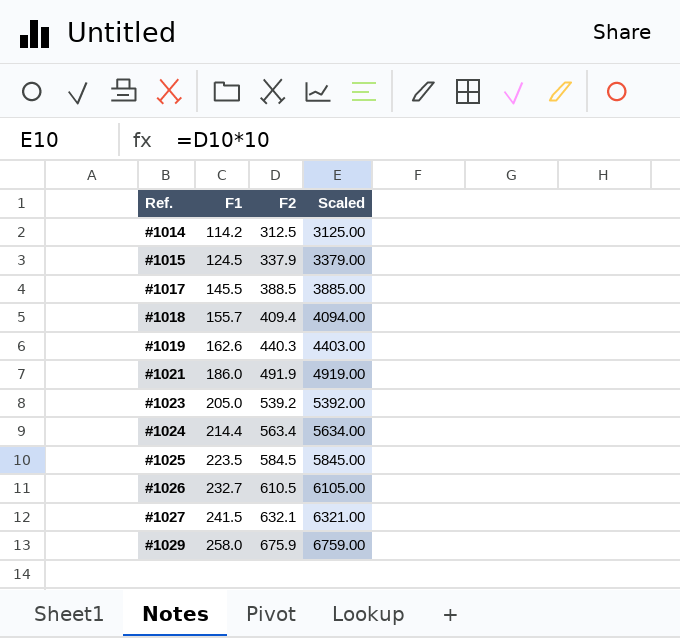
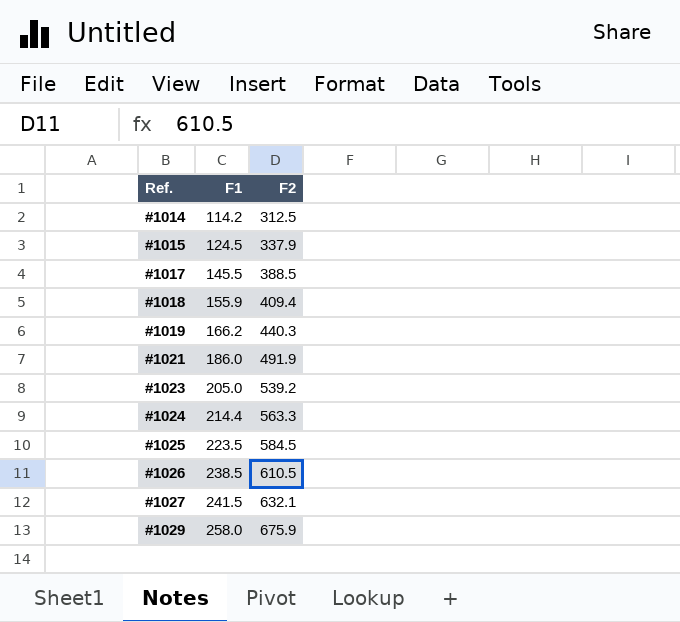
column Scaled | formula: [F2] * 10 -> none
#1018 | F1: 155.7 -> 155.9
#1019 | F1: 162.6 -> 166.2
#1024 | F2: 563.4 -> 563.3
#1026 | F1: 232.7 -> 238.5

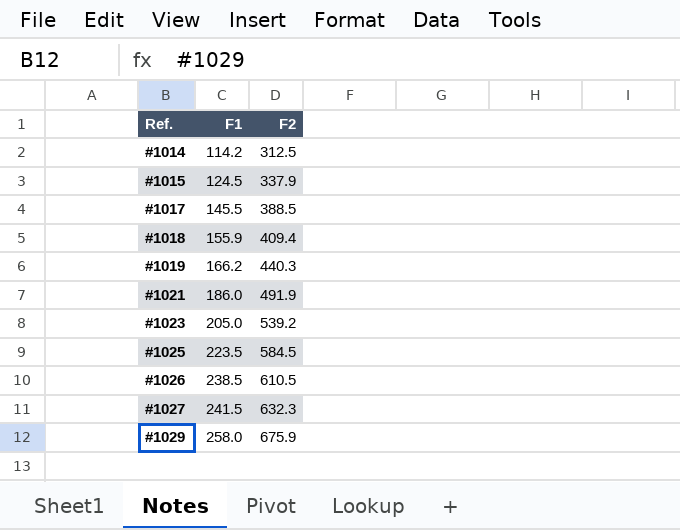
row #1024: 214.4 | 563.3 -> none
#1027 | F2: 632.1 -> 632.3

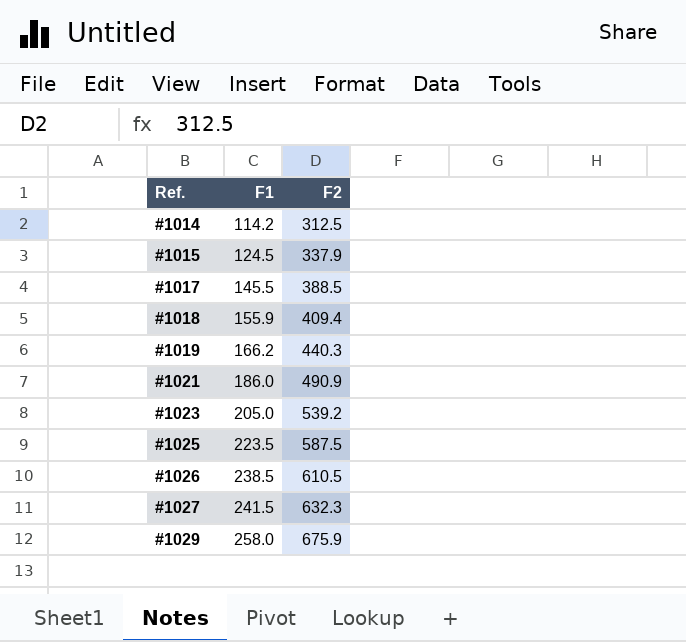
#1021 | F2: 491.9 -> 490.9
#1025 | F2: 584.5 -> 587.5

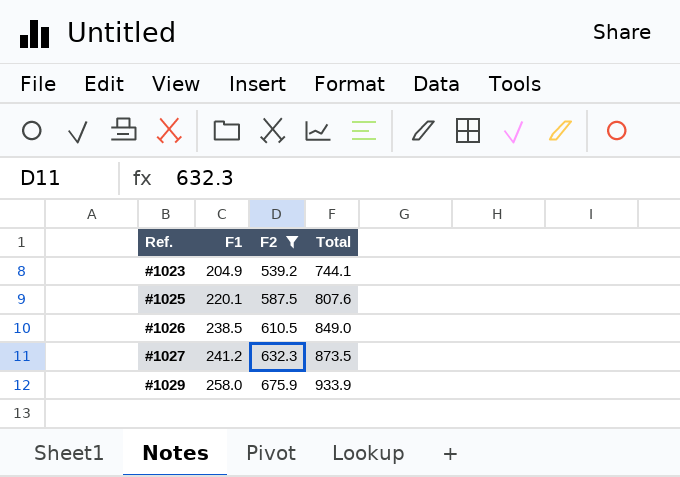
filter: none -> F2 >= 539.2
column Total | formula: none -> [F1] + [F2]
#1023 | F1: 205.0 -> 204.9
#1025 | F1: 223.5 -> 220.1
#1027 | F1: 241.5 -> 241.2

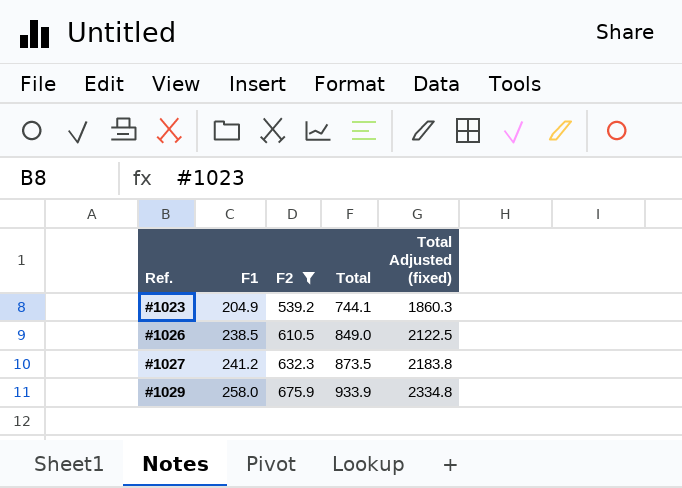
column Total Adjusted (fixed) | formula: none -> [Total] * 2.5
row #1025: 220.1 | 587.5 | 807.6 -> none

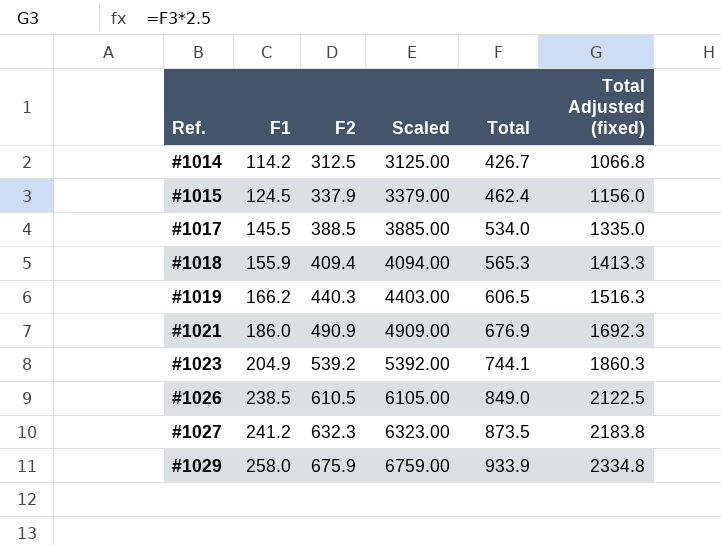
filter: F2 >= 539.2 -> none
column Scaled | formula: none -> [F2] * 10

